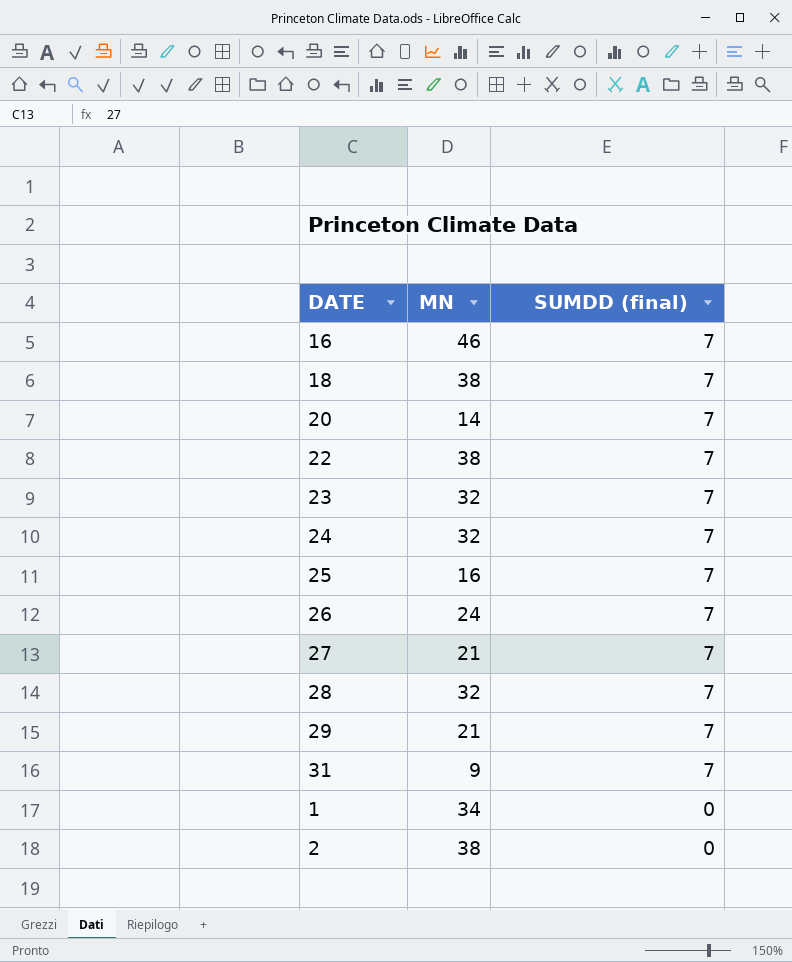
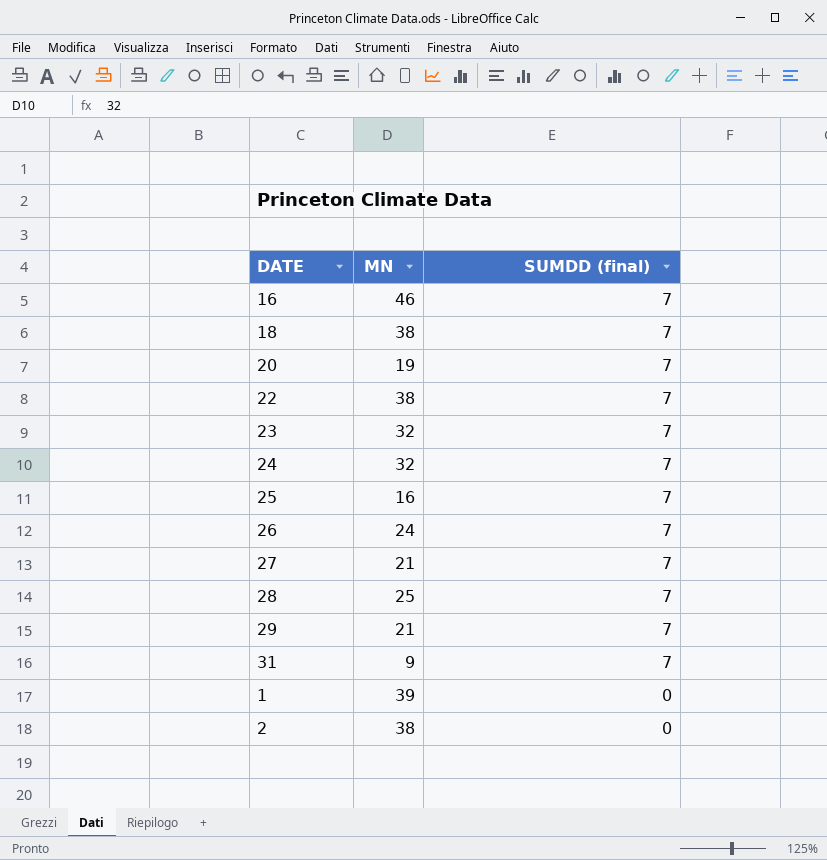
20 | MN: 14 -> 19
28 | MN: 32 -> 25
1 | MN: 34 -> 39

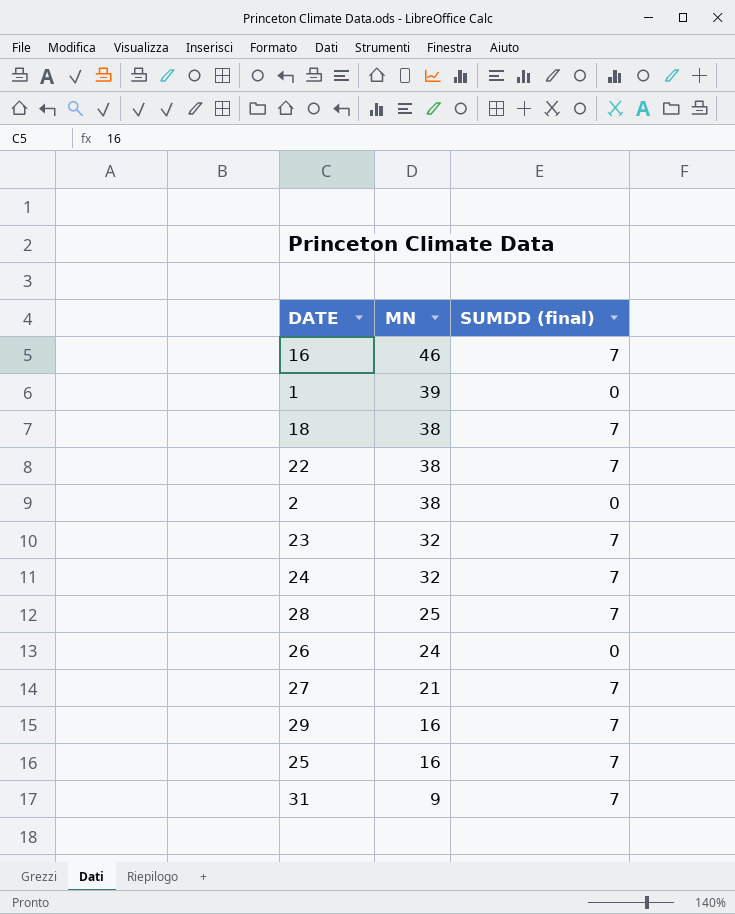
row order: SUMDD (final) descending -> MN descending
row 20: 19 | 7 -> none
26 | SUMDD (final): 7 -> 0
29 | MN: 21 -> 16

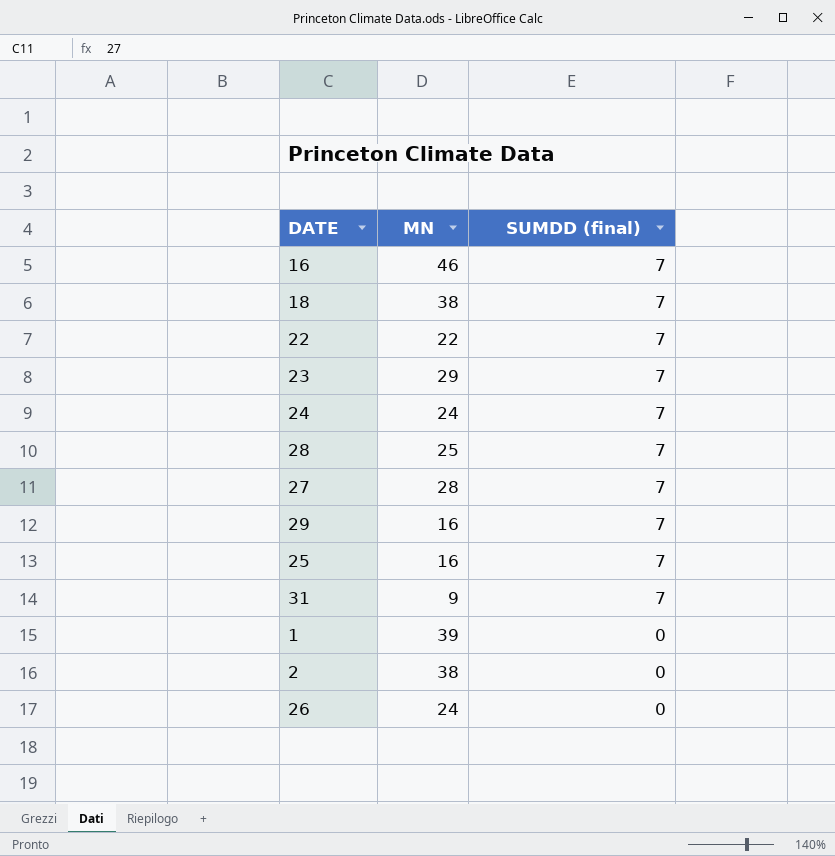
row order: MN descending -> SUMDD (final) descending
22 | MN: 38 -> 22
23 | MN: 32 -> 29
24 | MN: 32 -> 24
27 | MN: 21 -> 28

